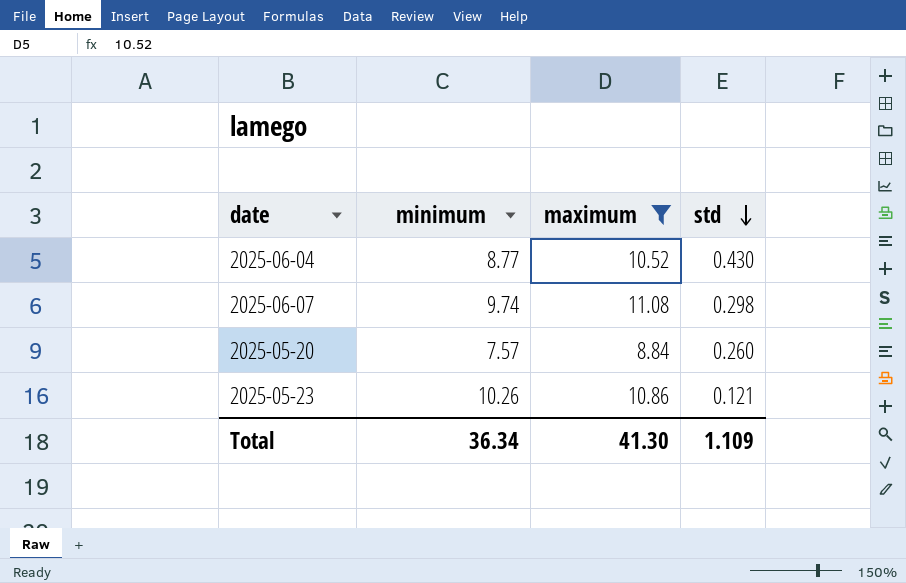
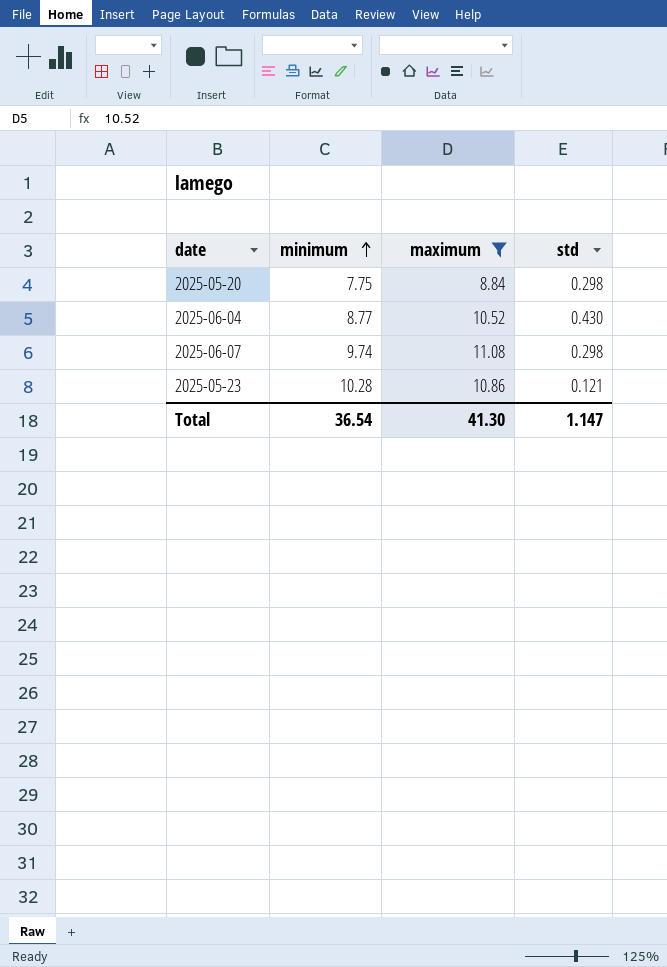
row order: std descending -> minimum ascending
2025-05-20 | minimum: 7.57 -> 7.75
2025-05-20 | std: 0.260 -> 0.298
2025-05-23 | minimum: 10.26 -> 10.28
Total | minimum: 36.34 -> 36.54
Total | std: 1.109 -> 1.147

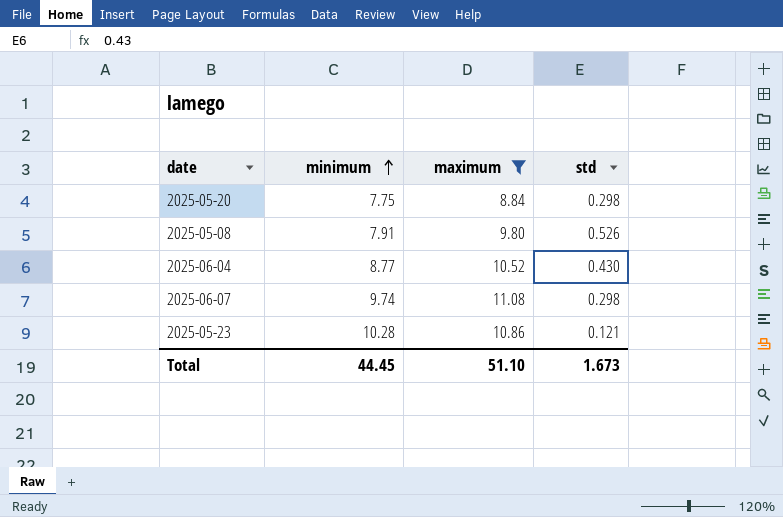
row 2025-05-08: none -> 7.91 | 9.80 | 0.526
Total | minimum: 36.54 -> 44.45
Total | maximum: 41.30 -> 51.10
Total | std: 1.147 -> 1.673

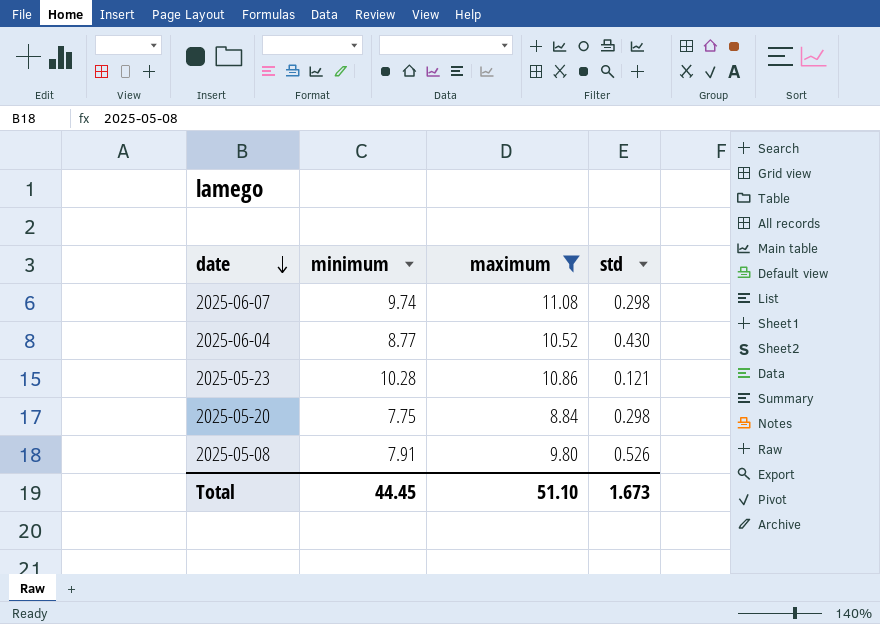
row order: minimum ascending -> date descending

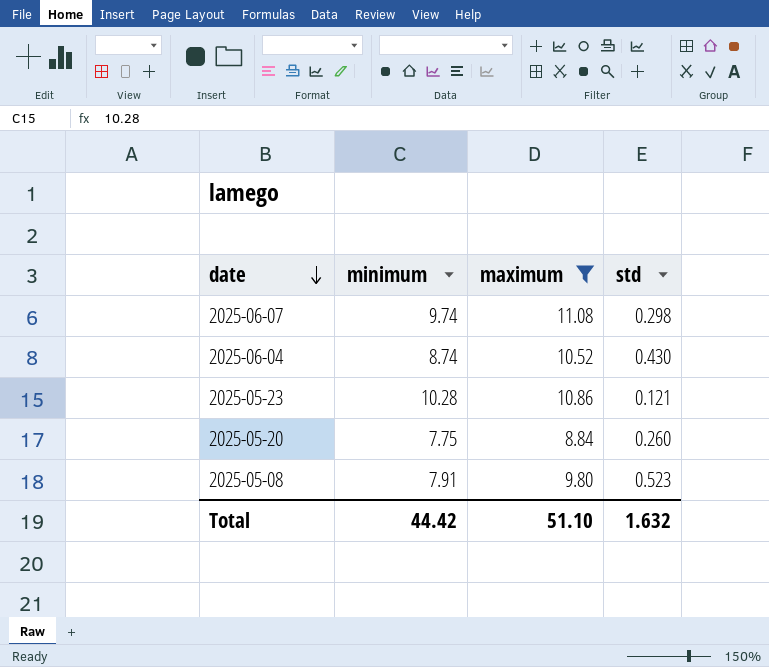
2025-06-04 | minimum: 8.77 -> 8.74
2025-05-20 | std: 0.298 -> 0.260
2025-05-08 | std: 0.526 -> 0.523
Total | minimum: 44.45 -> 44.42
Total | std: 1.673 -> 1.632

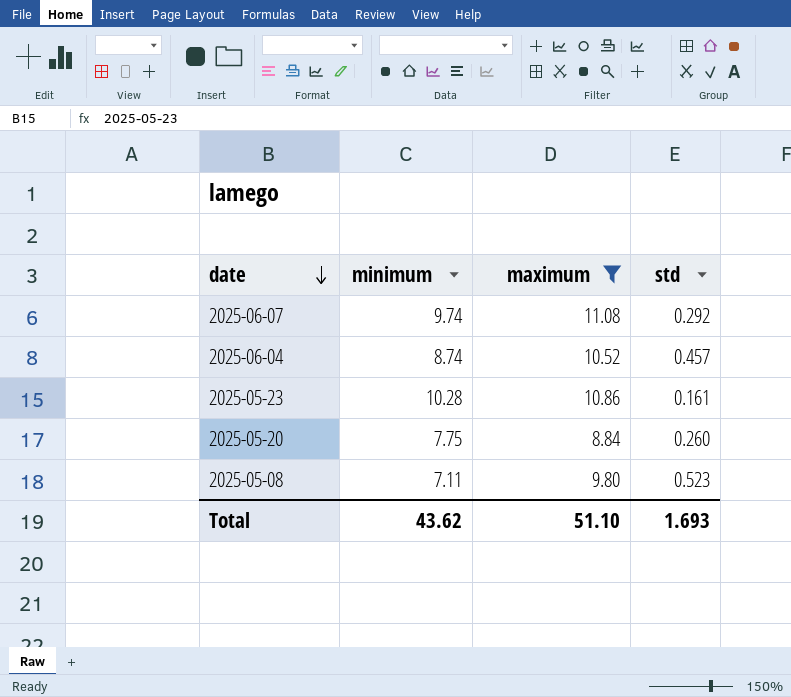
2025-06-07 | std: 0.298 -> 0.292
2025-06-04 | std: 0.430 -> 0.457
2025-05-23 | std: 0.121 -> 0.161
2025-05-08 | minimum: 7.91 -> 7.11
Total | minimum: 44.42 -> 43.62
Total | std: 1.632 -> 1.693

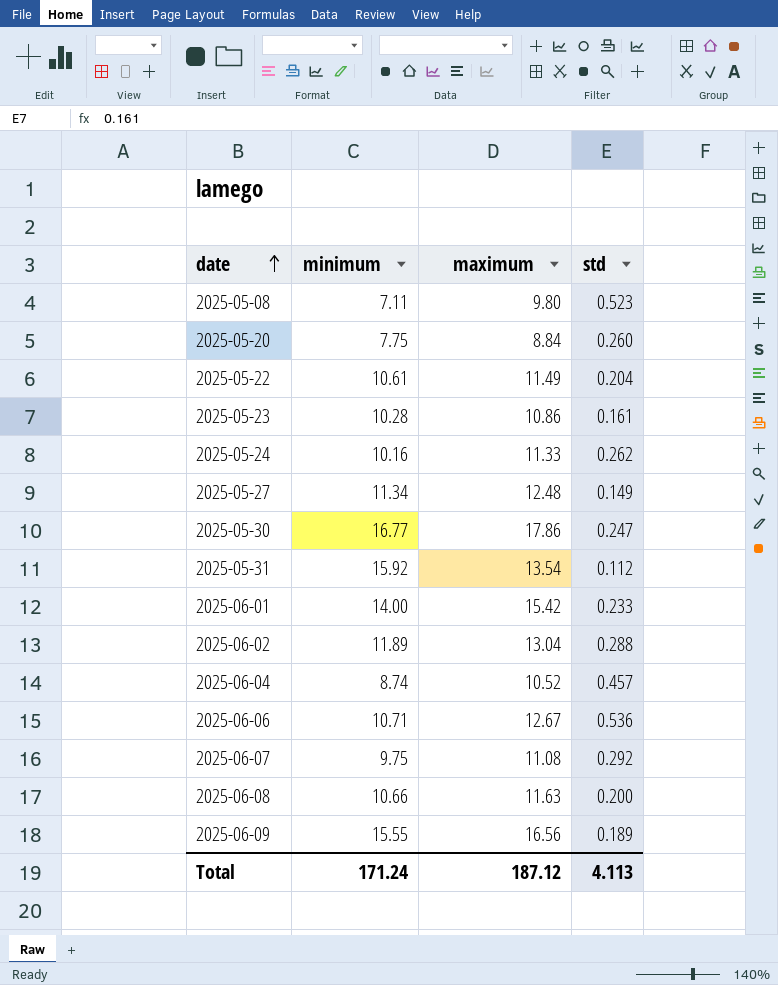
filter: maximum <= 11.08 -> none
row order: date descending -> date ascending
2025-06-07 | minimum: 9.74 -> 9.75
Total | minimum: 43.62 -> 171.24
Total | maximum: 51.10 -> 187.12
Total | std: 1.693 -> 4.113

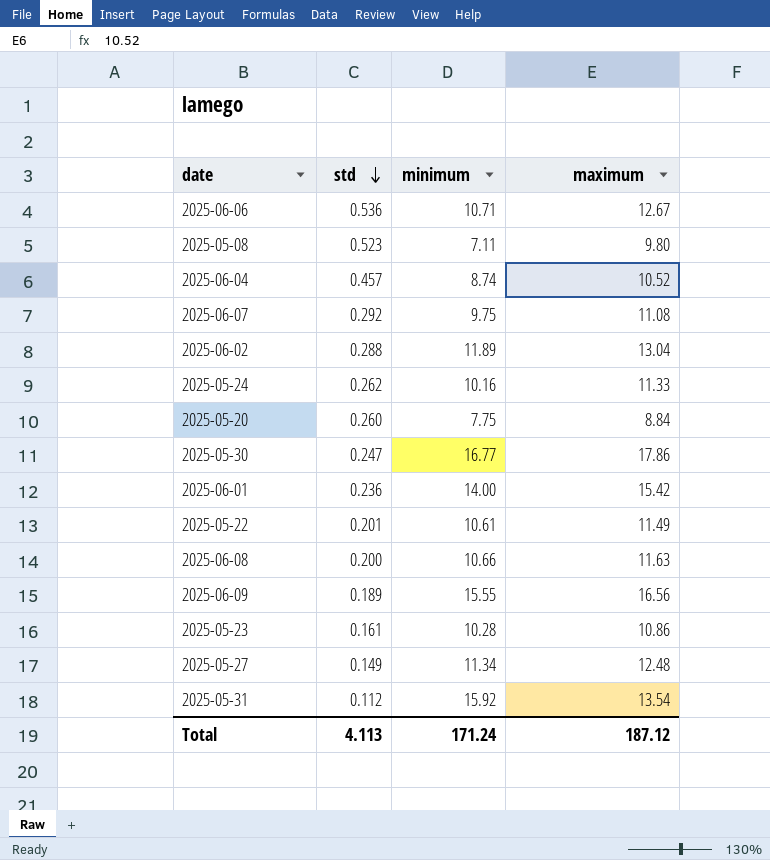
row order: date ascending -> std descending
column std | position: 4 -> 2
2025-06-01 | std: 0.233 -> 0.236
2025-05-22 | std: 0.204 -> 0.201

